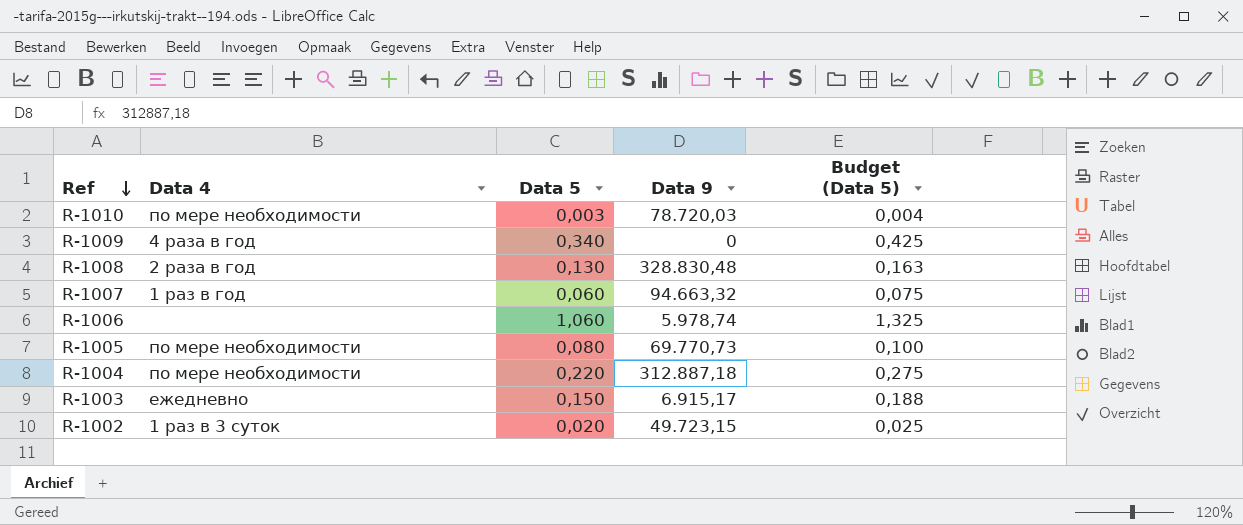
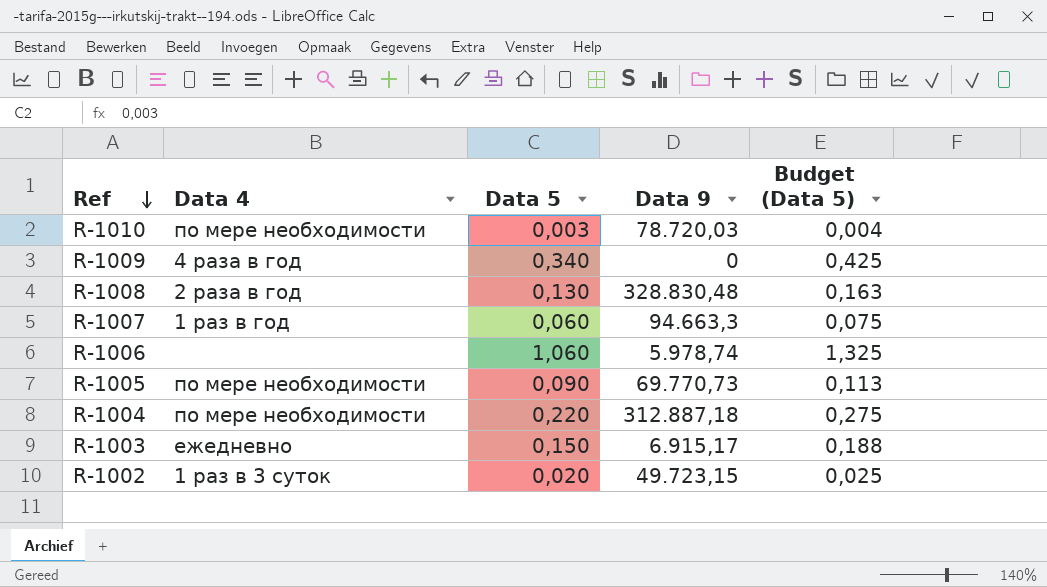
R-1007 | Data 9: 94.663,32 -> 94.663,3
R-1005 | Data 5: 0,080 -> 0,090
R-1005 | Budget (Data 5): 0,100 -> 0,113

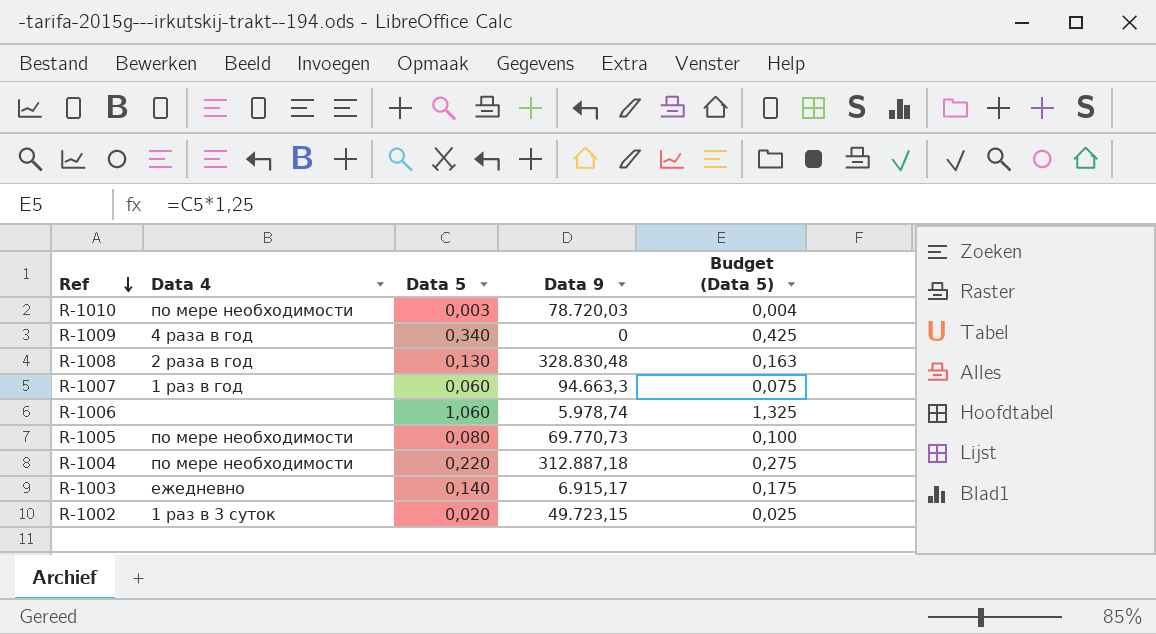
R-1005 | Data 5: 0,090 -> 0,080
R-1005 | Budget (Data 5): 0,113 -> 0,100
R-1003 | Data 5: 0,150 -> 0,140
R-1003 | Budget (Data 5): 0,188 -> 0,175

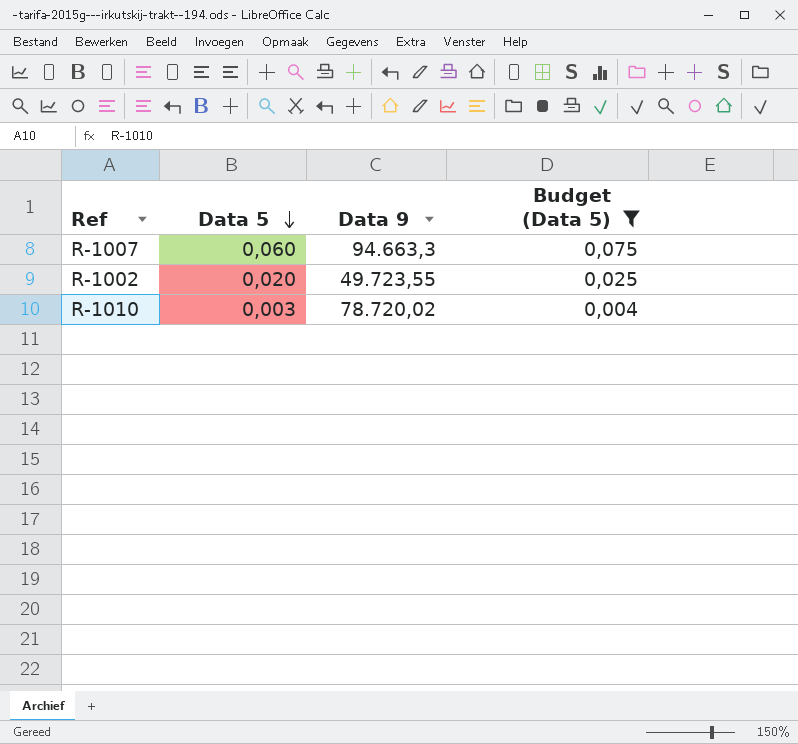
filter: none -> Budget (Data 5) <= 0,075
row order: Ref descending -> Data 5 descending
column Data 4 | position: 2 -> none
R-1002 | Data 9: 49.723,15 -> 49.723,55
R-1010 | Data 9: 78.720,03 -> 78.720,02

